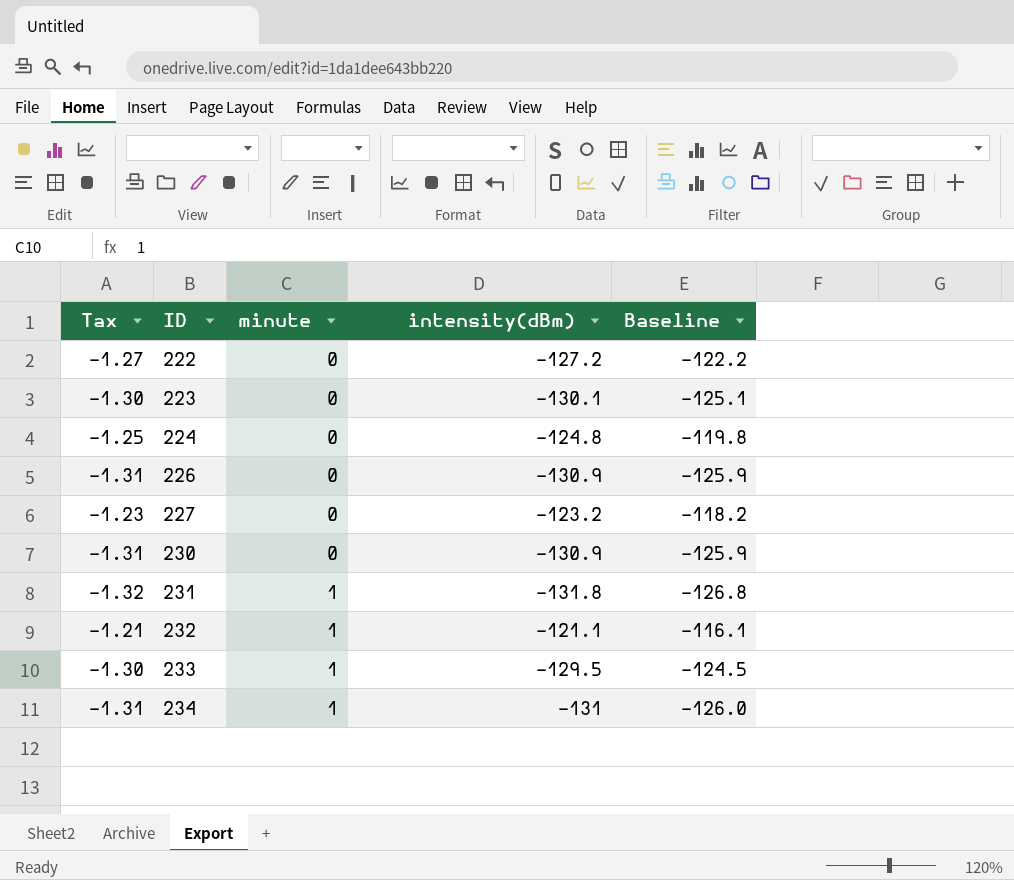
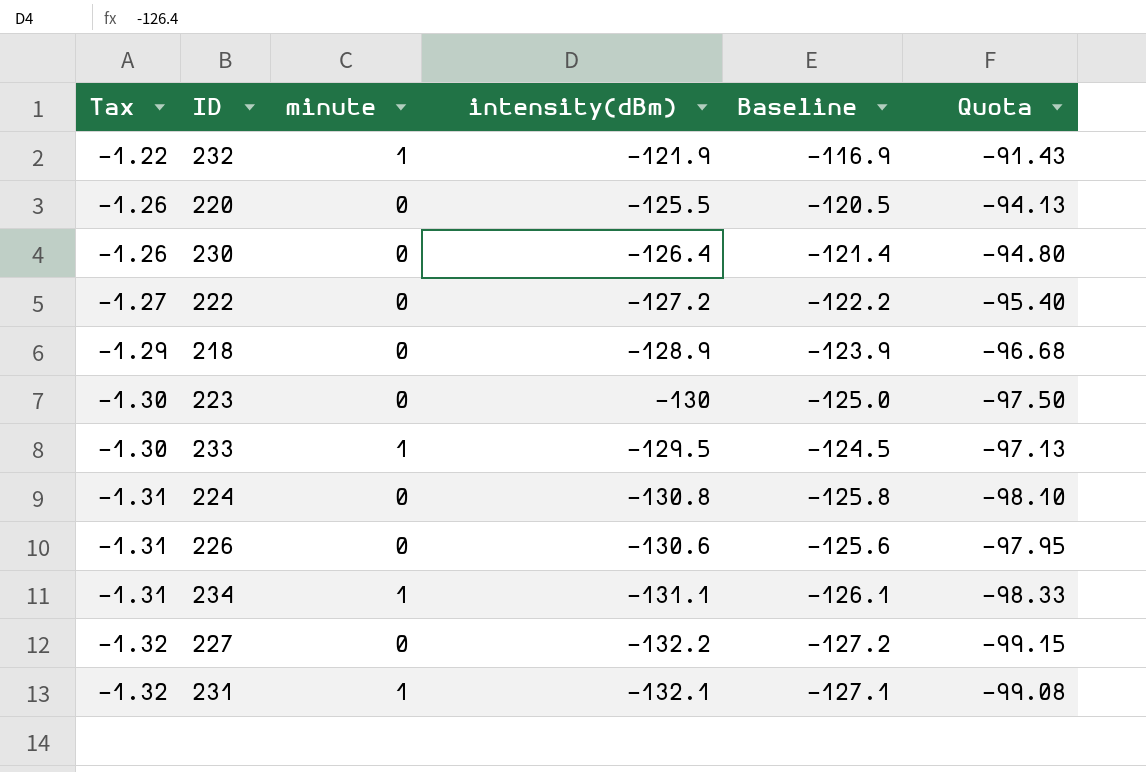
row order: ID ascending -> Tax descending
column Quota | formula: none -> [intensity(dBm)] * 0.75
232 | Tax: -1.21 -> -1.22
232 | intensity(dBm): -121.1 -> -121.9
232 | Baseline: -116.1 -> -116.9
row 220: none -> -1.26 | 0 | -125.5 | -120.5 | -94.13
230 | Tax: -1.31 -> -1.26
230 | intensity(dBm): -130.9 -> -126.4
230 | Baseline: -125.9 -> -121.4
row 218: none -> -1.29 | 0 | -128.9 | -123.9 | -96.68
223 | intensity(dBm): -130.1 -> -130
223 | Baseline: -125.1 -> -125.0
224 | Tax: -1.25 -> -1.31
224 | intensity(dBm): -124.8 -> -130.8
224 | Baseline: -119.8 -> -125.8
226 | intensity(dBm): -130.9 -> -130.6
226 | Baseline: -125.9 -> -125.6
234 | intensity(dBm): -131 -> -131.1
234 | Baseline: -126.0 -> -126.1
227 | Tax: -1.23 -> -1.32
227 | intensity(dBm): -123.2 -> -132.2
227 | Baseline: -118.2 -> -127.2
231 | intensity(dBm): -131.8 -> -132.1
231 | Baseline: -126.8 -> -127.1

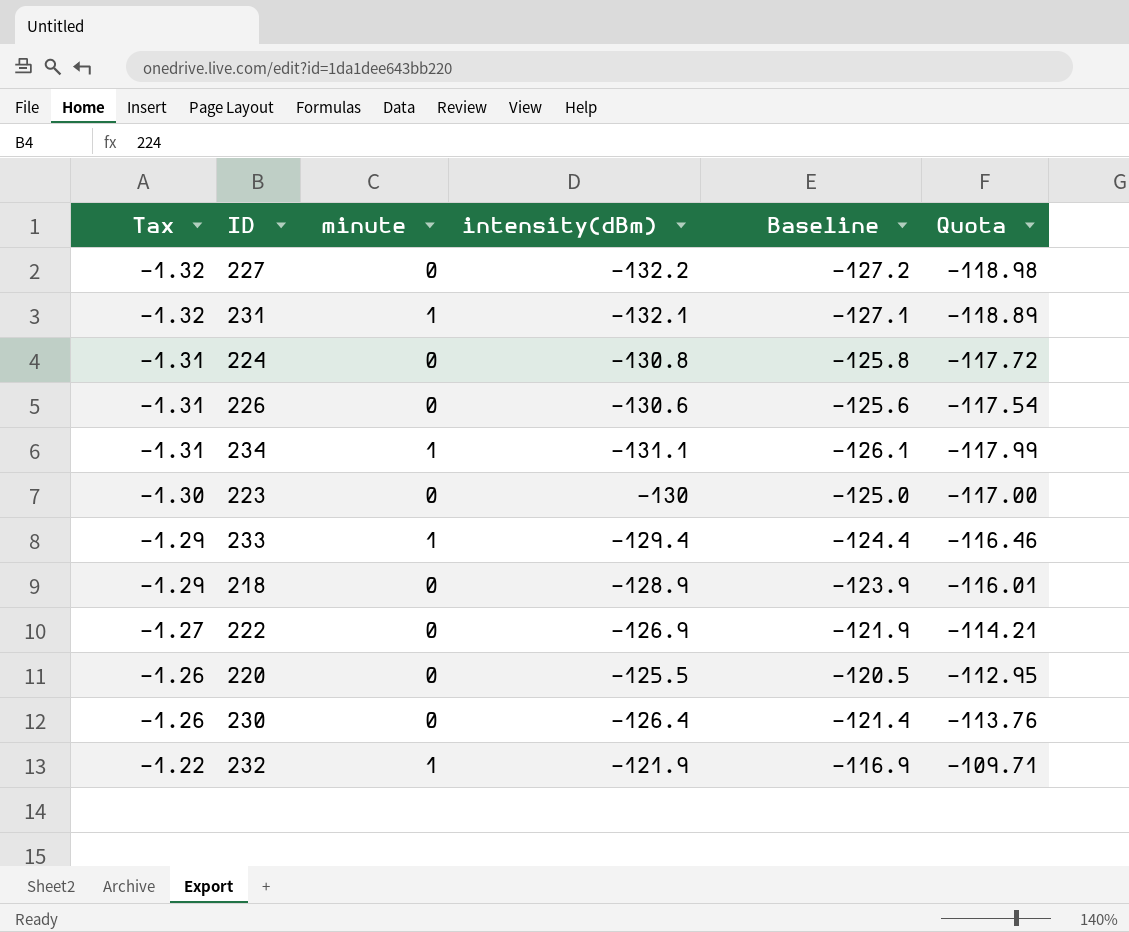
row order: Tax descending -> Tax ascending
column Quota | formula: [intensity(dBm)] * 0.75 -> [intensity(dBm)] * 0.9
233 | Tax: -1.30 -> -1.29
233 | intensity(dBm): -129.5 -> -129.4
233 | Baseline: -124.5 -> -124.4
222 | intensity(dBm): -127.2 -> -126.9
222 | Baseline: -122.2 -> -121.9

